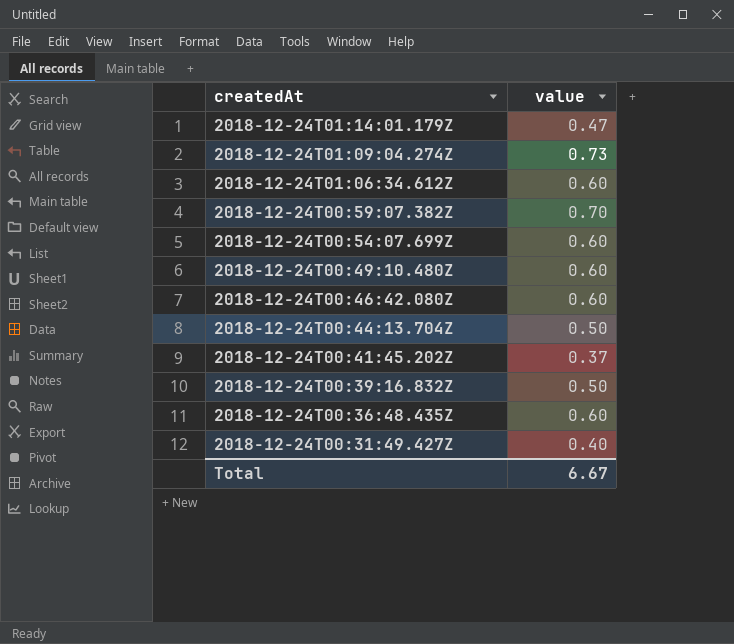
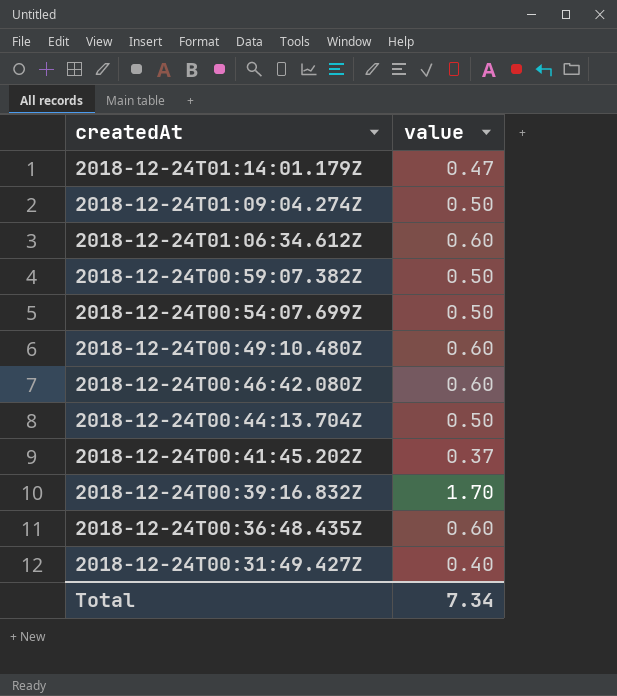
2018-12-24T01:09:04.274Z | value: 0.73 -> 0.50
2018-12-24T00:59:07.382Z | value: 0.70 -> 0.50
2018-12-24T00:54:07.699Z | value: 0.60 -> 0.50
2018-12-24T00:39:16.832Z | value: 0.50 -> 1.70
Total | value: 6.67 -> 7.34

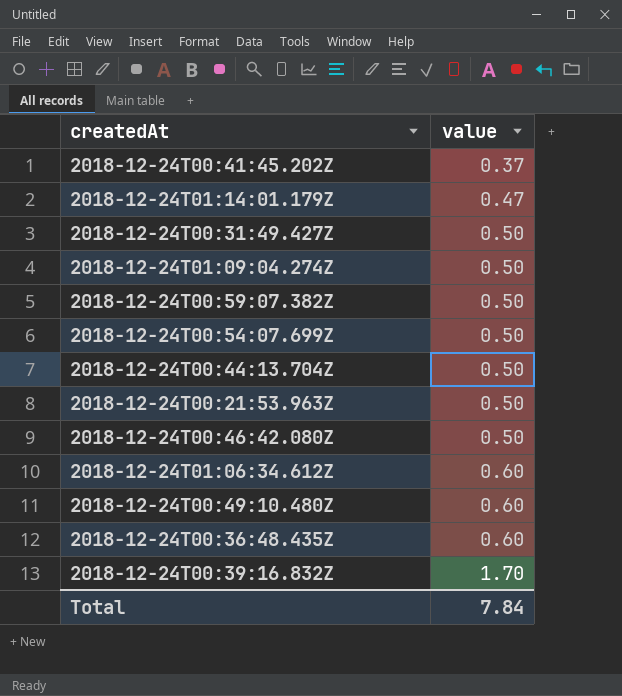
row order: createdAt descending -> value ascending
2018-12-24T00:31:49.427Z | value: 0.40 -> 0.50
row 2018-12-24T00:21:53.963Z: none -> 0.50
2018-12-24T00:46:42.080Z | value: 0.60 -> 0.50
Total | value: 7.34 -> 7.84

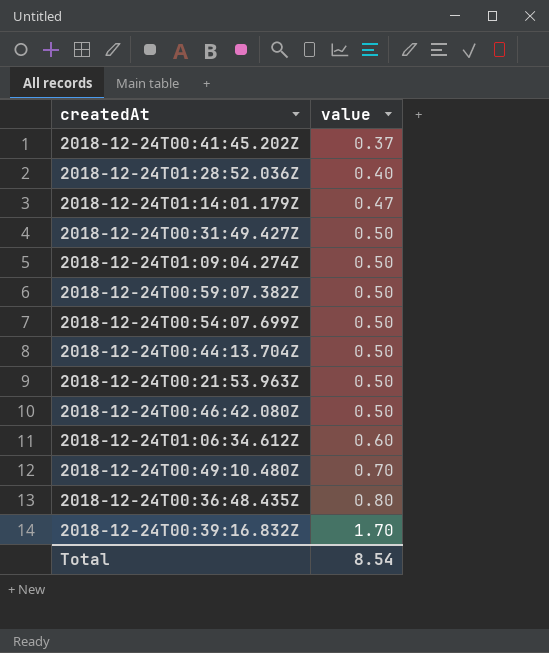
row 2018-12-24T01:28:52.036Z: none -> 0.40
2018-12-24T00:49:10.480Z | value: 0.60 -> 0.70
2018-12-24T00:36:48.435Z | value: 0.60 -> 0.80
Total | value: 7.84 -> 8.54

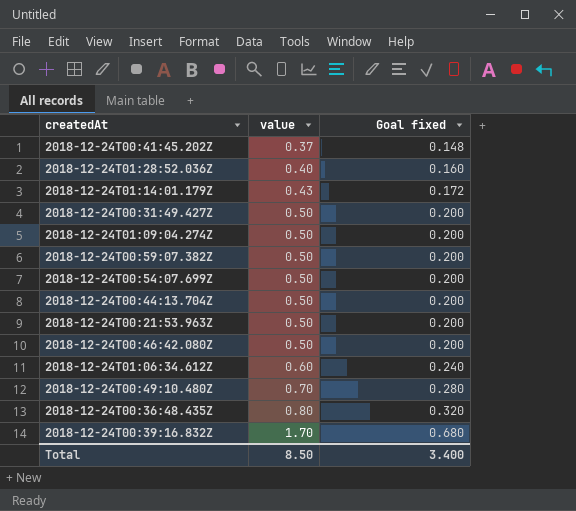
column Goal fixed | formula: none -> [value] * 0.4
2018-12-24T01:14:01.179Z | value: 0.47 -> 0.43
Total | value: 8.54 -> 8.50

